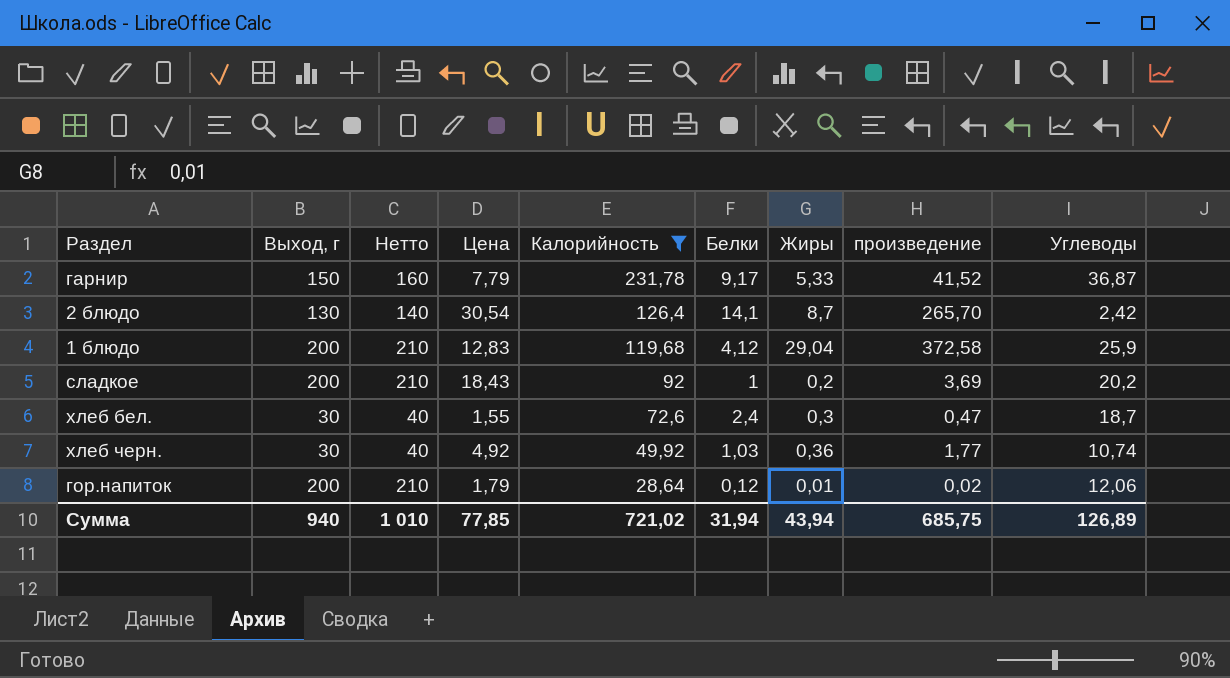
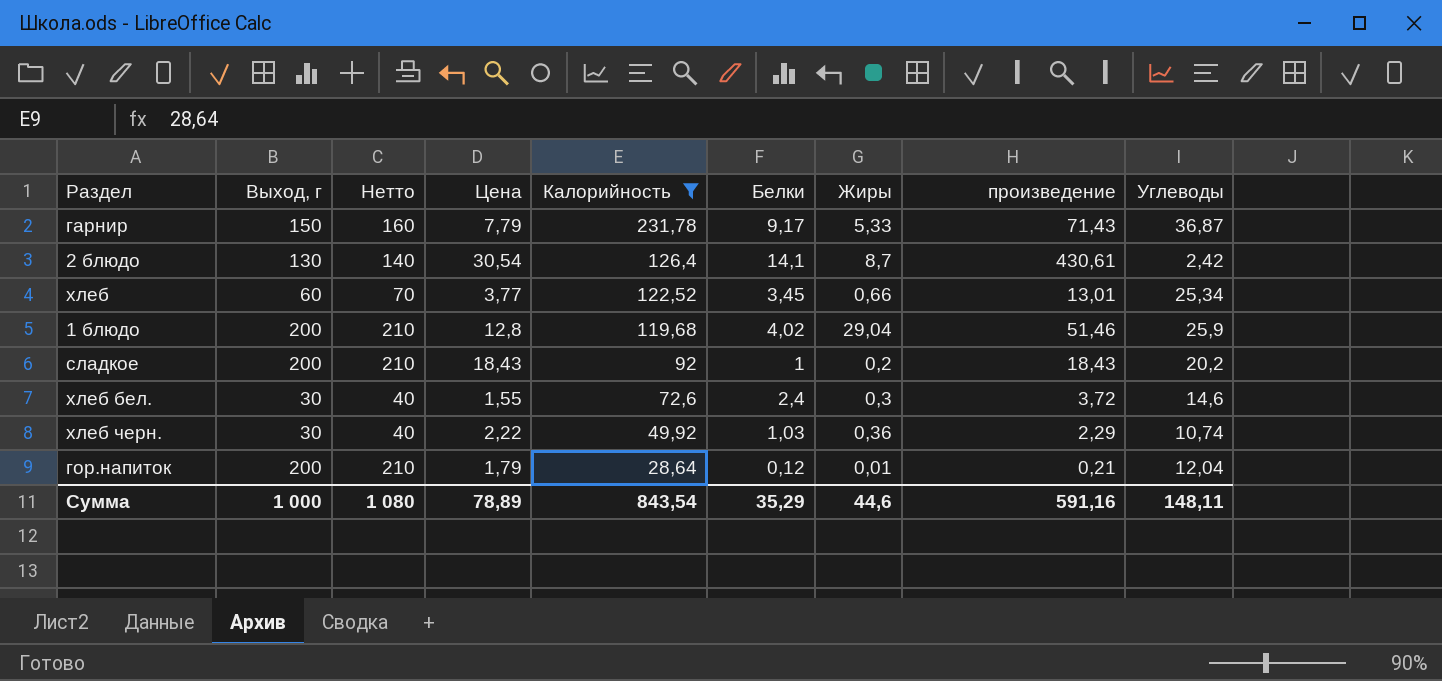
column произведение | formula: [Цена] * [Жиры] -> [Цена] * [Белки]
row хлеб: none -> 60 | 70 | 3,77 | 122,52 | 3,45 | 0,66 | 13,01 | 25,34
1 блюдо | Цена: 12,83 -> 12,8
1 блюдо | Белки: 4,12 -> 4,02
хлеб бел. | Углеводы: 18,7 -> 14,6
хлеб черн. | Цена: 4,92 -> 2,22
гор.напиток | Углеводы: 12,06 -> 12,04
Сумма | Выход, г: 940 -> 1 000
Сумма | Нетто: 1 010 -> 1 080
Сумма | Цена: 77,85 -> 78,89
Сумма | Калорийность: 721,02 -> 843,54
Сумма | Белки: 31,94 -> 35,29
Сумма | Жиры: 43,94 -> 44,6
Сумма | произведение: 685,75 -> 591,16
Сумма | Углеводы: 126,89 -> 148,11

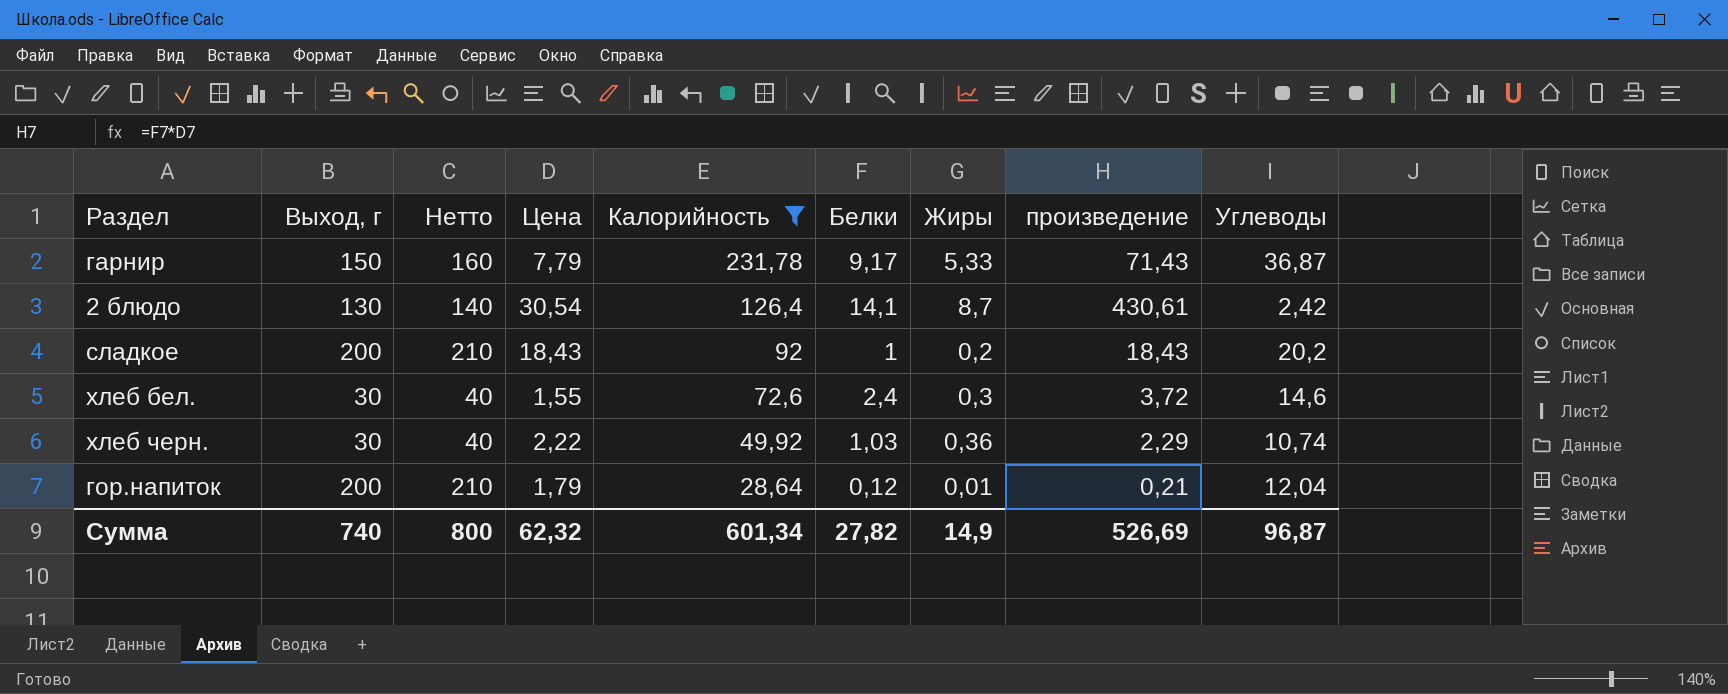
row хлеб: 60 | 70 | 3,77 | 122,52 | 3,45 | 0,66 | 13,01 | 25,34 -> none
row 1 блюдо: 200 | 210 | 12,8 | 119,68 | 4,02 | 29,04 | 51,46 | 25,9 -> none
Сумма | Выход, г: 1 000 -> 740
Сумма | Нетто: 1 080 -> 800
Сумма | Цена: 78,89 -> 62,32
Сумма | Калорийность: 843,54 -> 601,34
Сумма | Белки: 35,29 -> 27,82
Сумма | Жиры: 44,6 -> 14,9
Сумма | произведение: 591,16 -> 526,69
Сумма | Углеводы: 148,11 -> 96,87

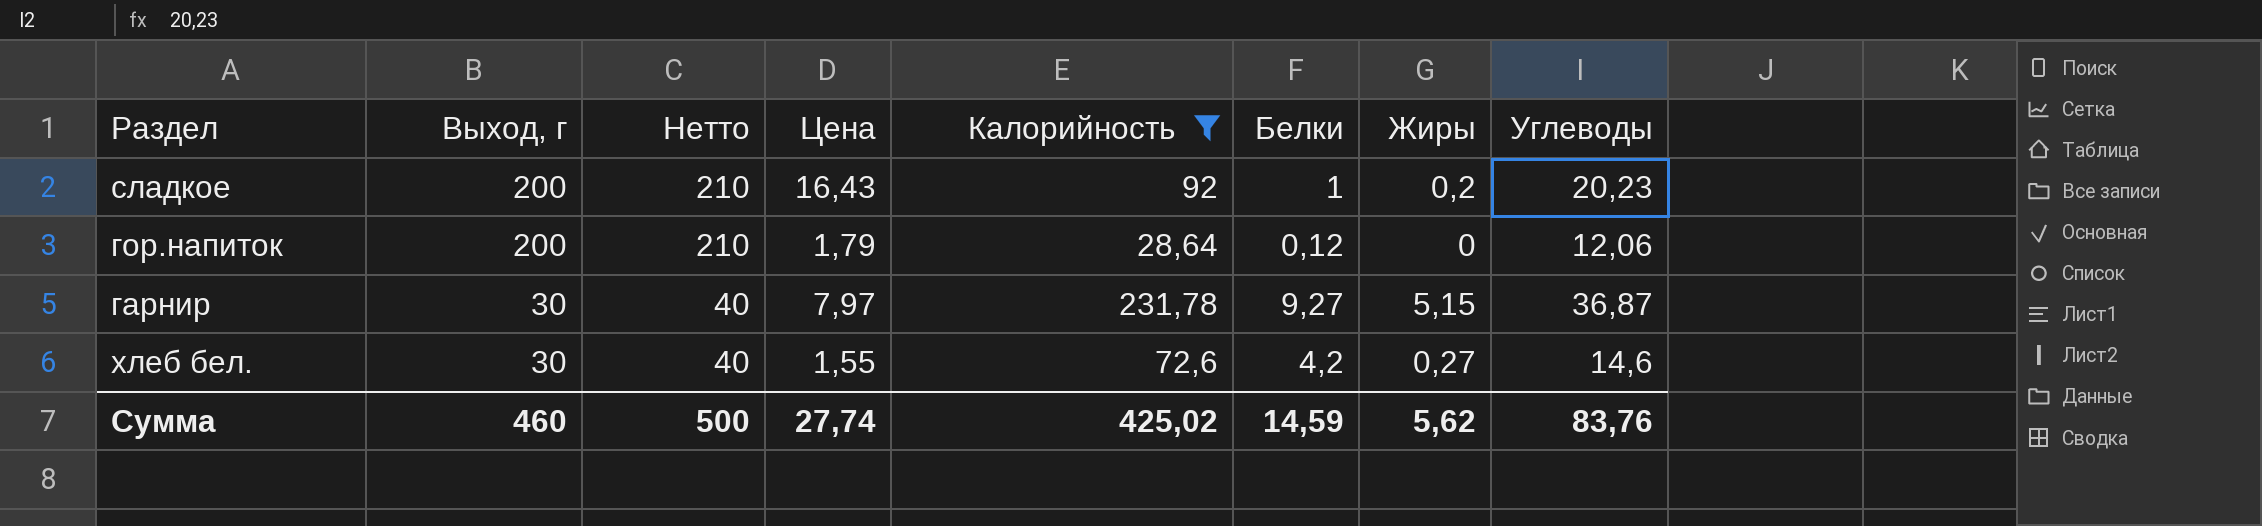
row order: Калорийность descending -> Выход, г descending
column произведение | formula: [Цена] * [Белки] -> none
row 2 блюдо: 130 | 140 | 30,54 | 126,4 | 14,1 | 8,7 | 430,61 | 2,42 -> none
row хлеб черн.: 30 | 40 | 2,22 | 49,92 | 1,03 | 0,36 | 2,29 | 10,74 -> none
сладкое | Цена: 18,43 -> 16,43
сладкое | Углеводы: 20,2 -> 20,23
гор.напиток | Жиры: 0,01 -> 0
гор.напиток | Углеводы: 12,04 -> 12,06
гарнир | Выход, г: 150 -> 30
гарнир | Нетто: 160 -> 40
гарнир | Цена: 7,79 -> 7,97
гарнир | Белки: 9,17 -> 9,27
гарнир | Жиры: 5,33 -> 5,15
хлеб бел. | Белки: 2,4 -> 4,2
хлеб бел. | Жиры: 0,3 -> 0,27
Сумма | Выход, г: 740 -> 460
Сумма | Нетто: 800 -> 500
Сумма | Цена: 62,32 -> 27,74
Сумма | Калорийность: 601,34 -> 425,02
Сумма | Белки: 27,82 -> 14,59
Сумма | Жиры: 14,9 -> 5,62
Сумма | Углеводы: 96,87 -> 83,76

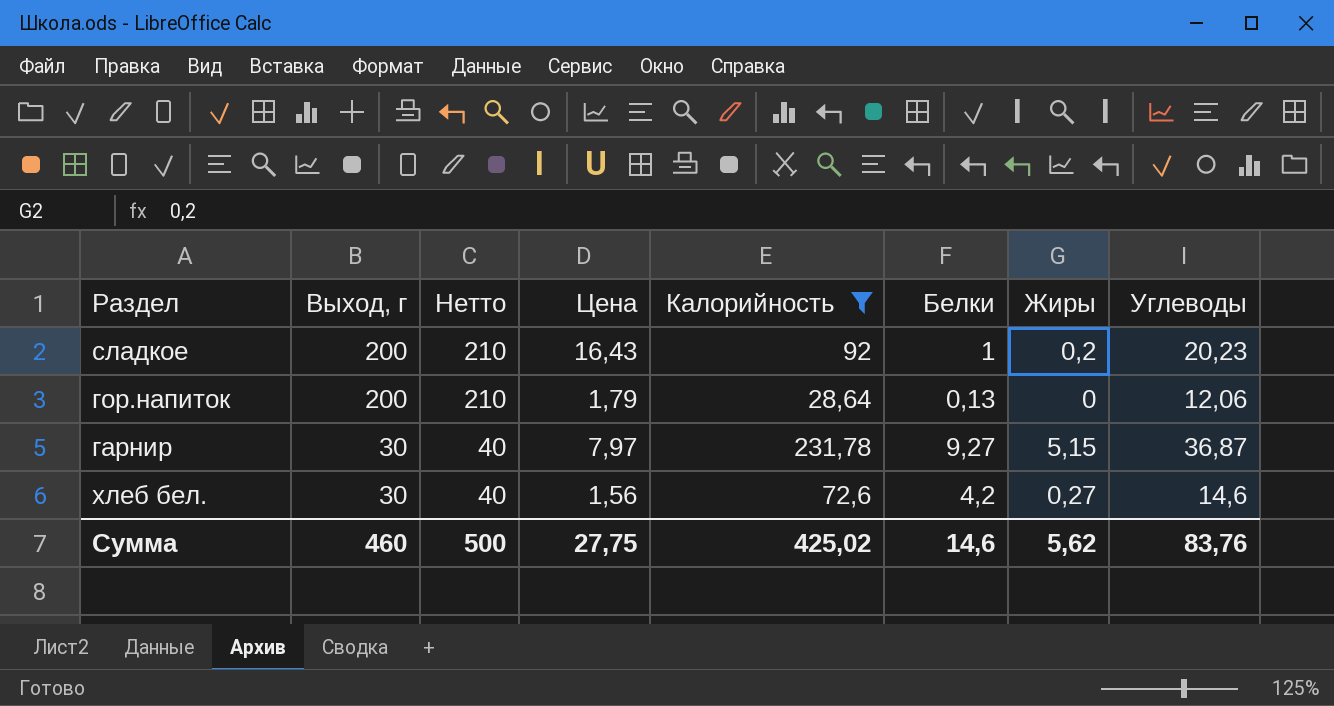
гор.напиток | Белки: 0,12 -> 0,13
хлеб бел. | Цена: 1,55 -> 1,56
Сумма | Цена: 27,74 -> 27,75
Сумма | Белки: 14,59 -> 14,6

